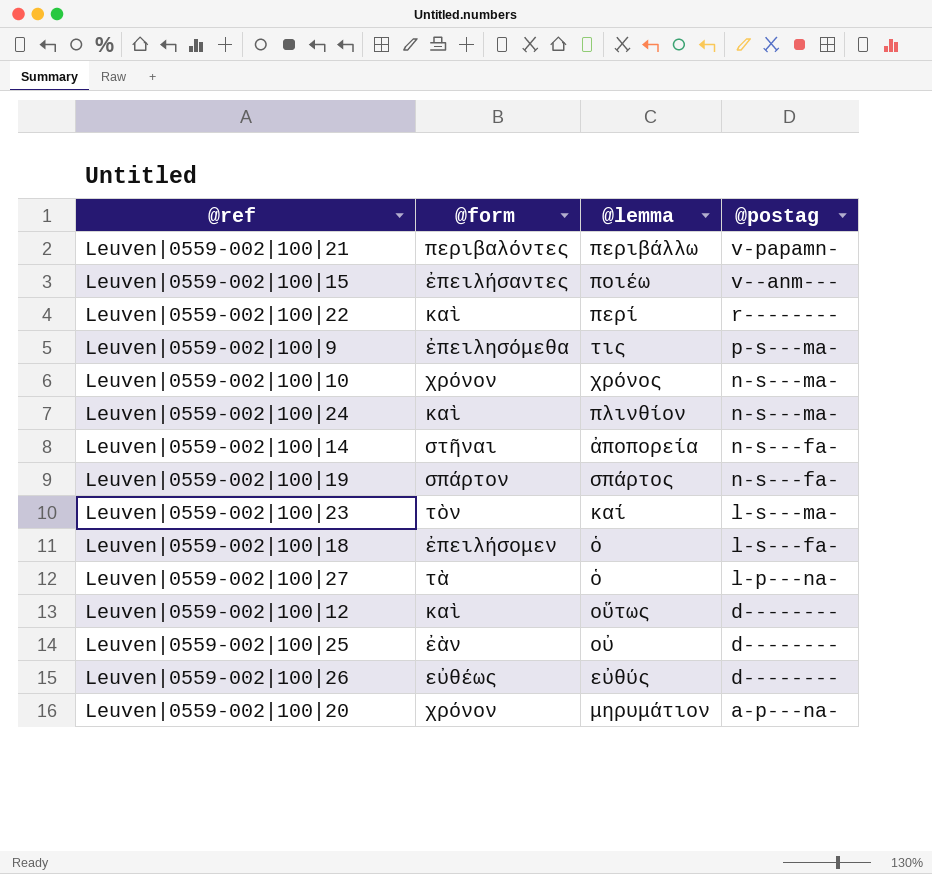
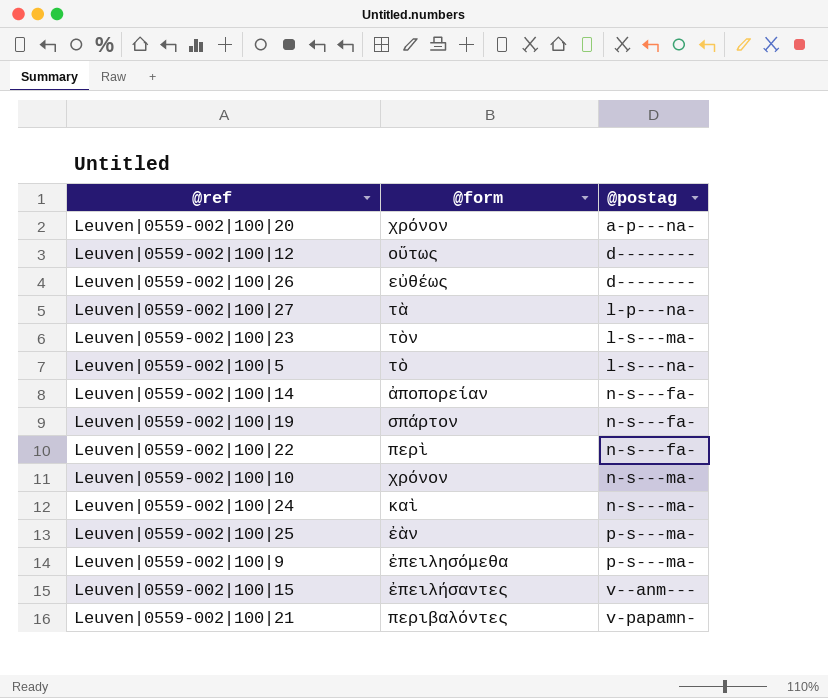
row order: @postag descending -> @postag ascending
column @lemma | position: 3 -> none
row Leuven|0559-002|100|18: ἐπειλήσομεν | ὁ | l-s---fa- -> none
Leuven|0559-002|100|12 | @form: καὶ -> οὕτως
row Leuven|0559-002|100|5: none -> τὸ | l-s---na-
Leuven|0559-002|100|14 | @form: στῆναι -> ἀποπορείαν
Leuven|0559-002|100|22 | @form: καὶ -> περὶ
Leuven|0559-002|100|22 | @postag: r-------- -> n-s---fa-
Leuven|0559-002|100|25 | @postag: d-------- -> p-s---ma-

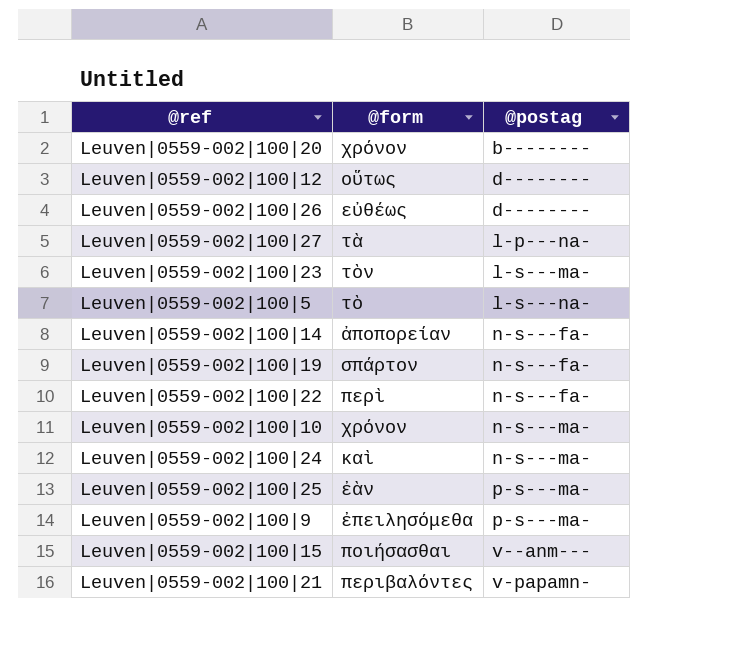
Leuven|0559-002|100|20 | @postag: a-p---na- -> b--------
Leuven|0559-002|100|15 | @form: ἐπειλήσαντες -> ποιήσασθαι

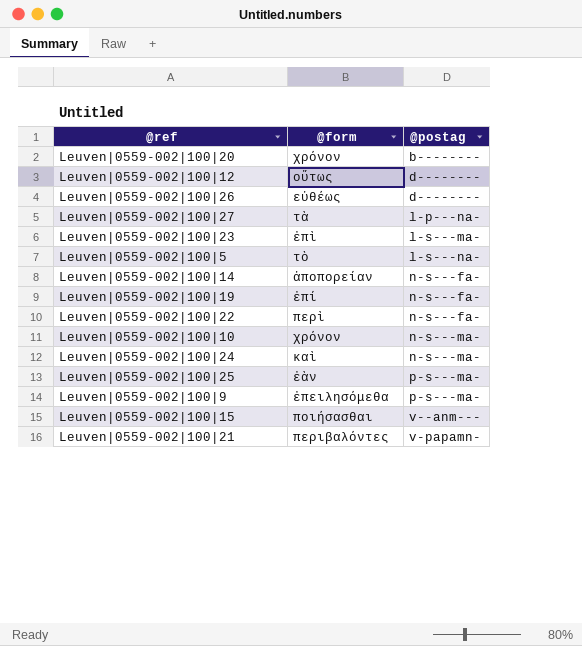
Leuven|0559-002|100|23 | @form: τὸν -> ἐπὶ
Leuven|0559-002|100|19 | @form: σπάρτον -> ἐπί

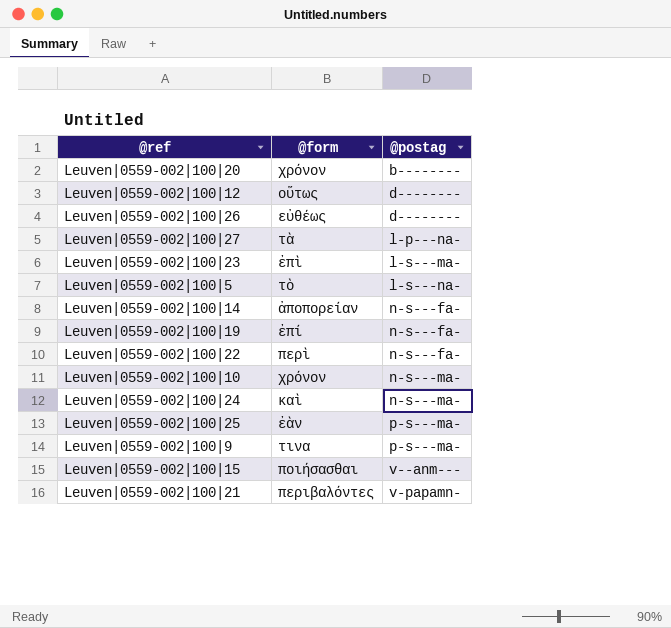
Leuven|0559-002|100|9 | @form: ἐπειλησόμεθα -> τινα

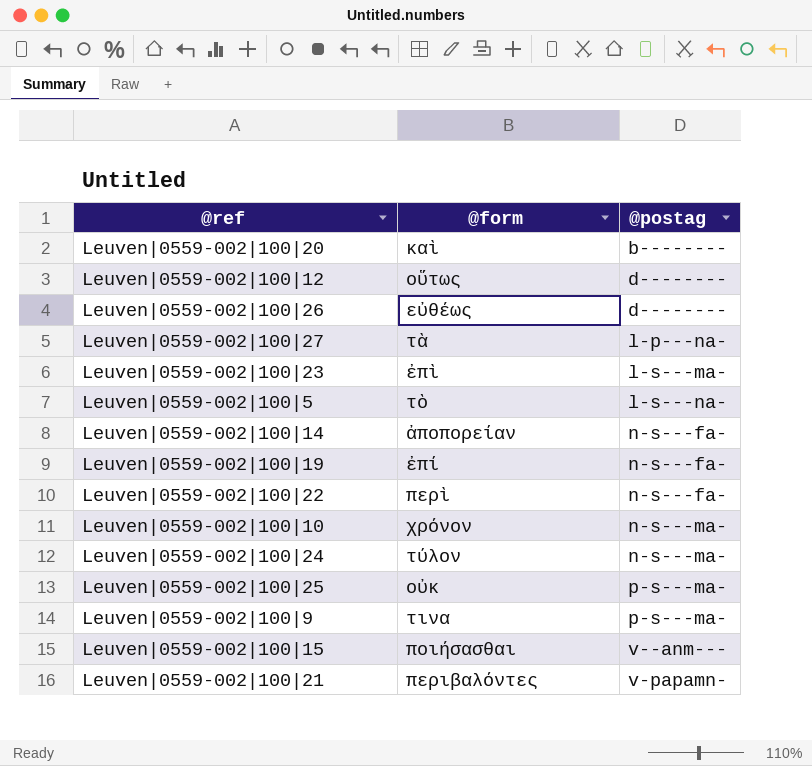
Leuven|0559-002|100|20 | @form: χρόνον -> καὶ
Leuven|0559-002|100|24 | @form: καὶ -> τύλον
Leuven|0559-002|100|25 | @form: ἐὰν -> οὐκ

